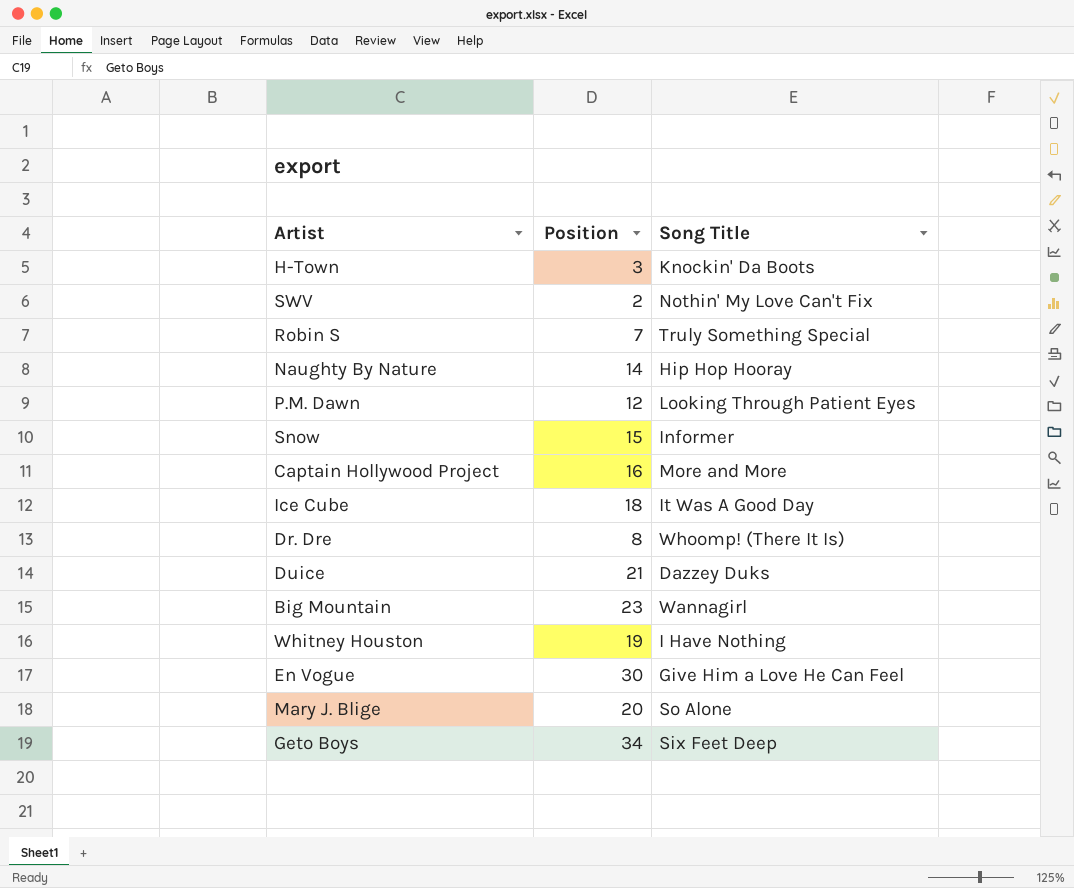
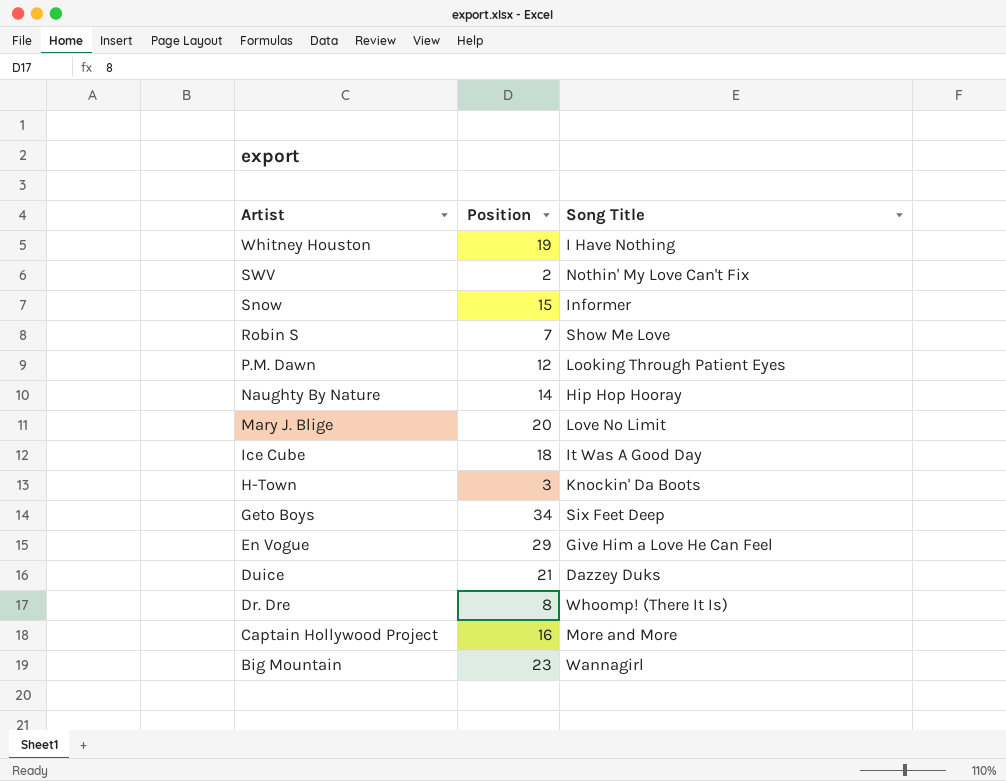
row order: none -> Artist descending
Robin S | Song Title: Truly Something Special -> Show Me Love
Mary J. Blige | Song Title: So Alone -> Love No Limit
En Vogue | Position: 30 -> 29

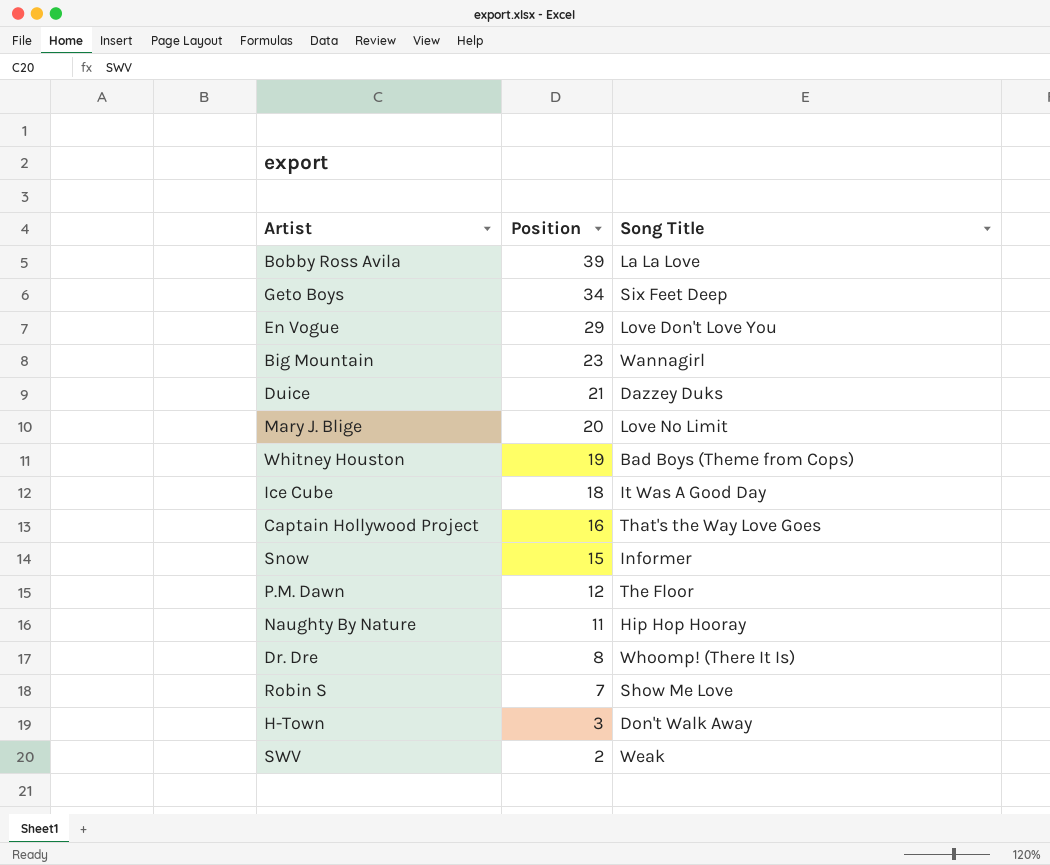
row order: Artist descending -> Position descending
row Bobby Ross Avila: none -> 39 | La La Love
En Vogue | Song Title: Give Him a Love He Can Feel -> Love Don't Love You
Whitney Houston | Song Title: I Have Nothing -> Bad Boys (Theme from Cops)
Captain Hollywood Project | Song Title: More and More -> That's the Way Love Goes
P.M. Dawn | Song Title: Looking Through Patient Eyes -> The Floor
Naughty By Nature | Position: 14 -> 11
H-Town | Song Title: Knockin' Da Boots -> Don't Walk Away
SWV | Song Title: Nothin' My Love Can't Fix -> Weak

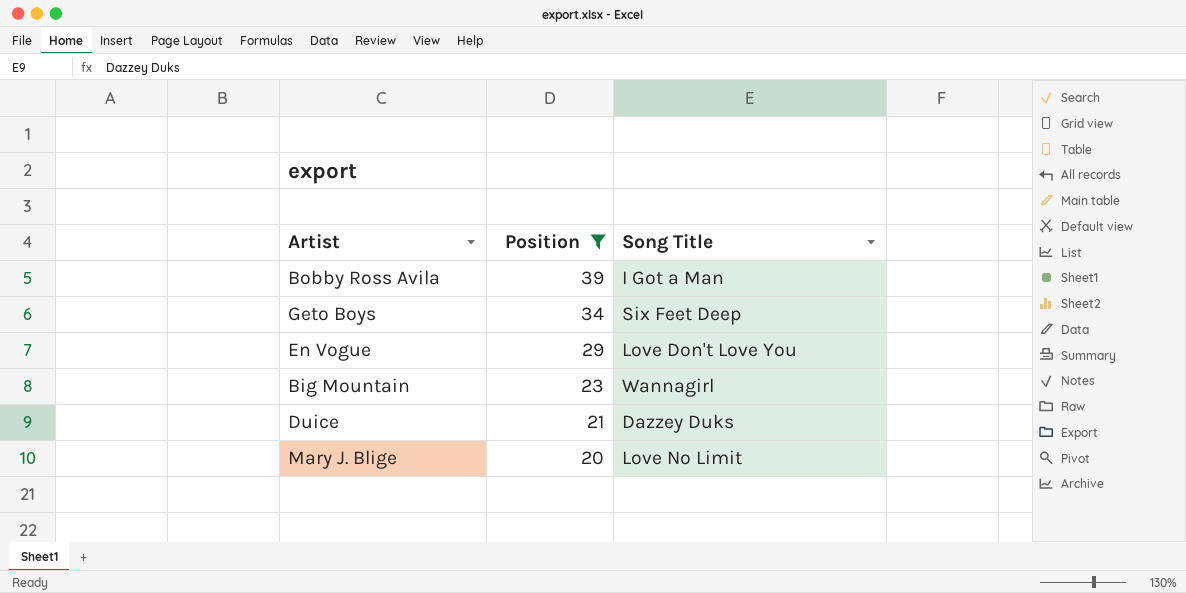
filter: none -> Position >= 20
Bobby Ross Avila | Song Title: La La Love -> I Got a Man

